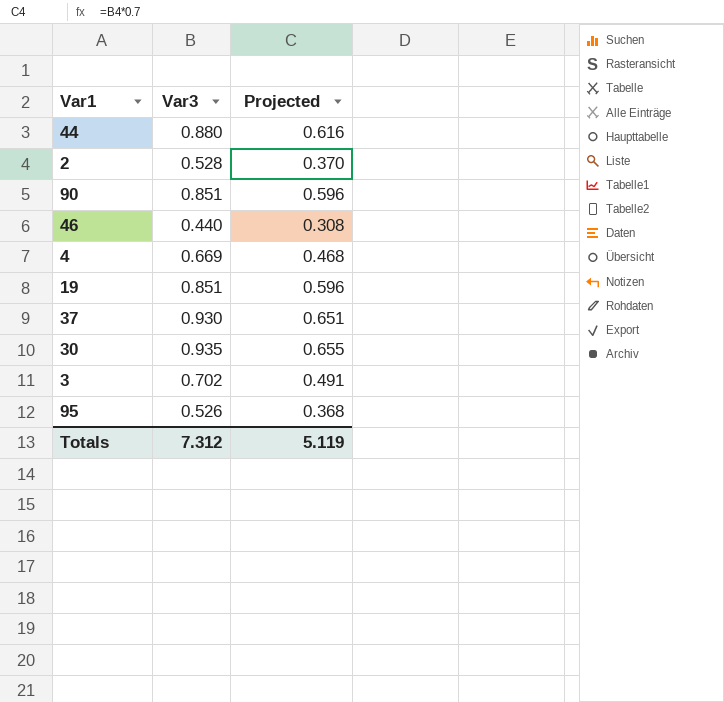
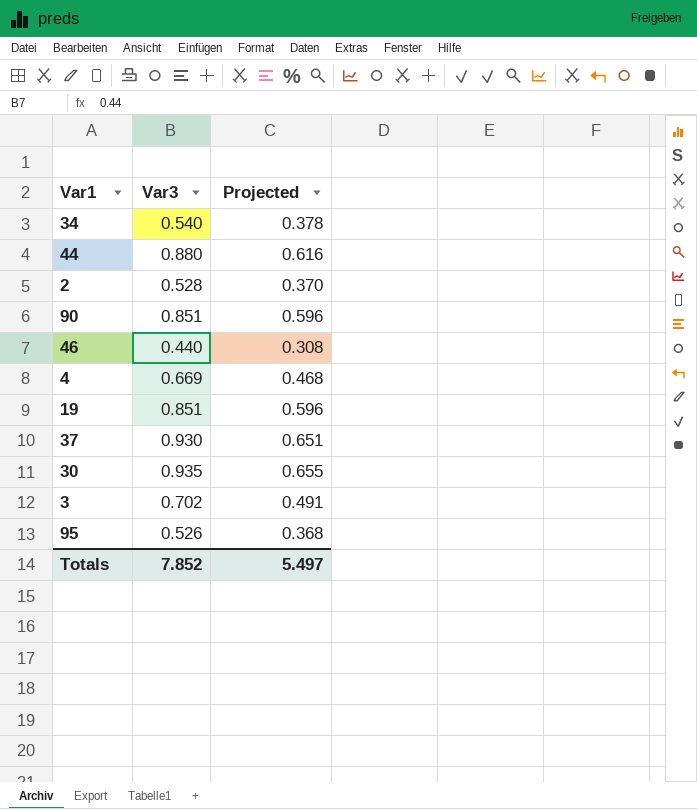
row 34: none -> 0.540 | 0.378
Totals | Var3: 7.312 -> 7.852
Totals | Projected: 5.119 -> 5.497

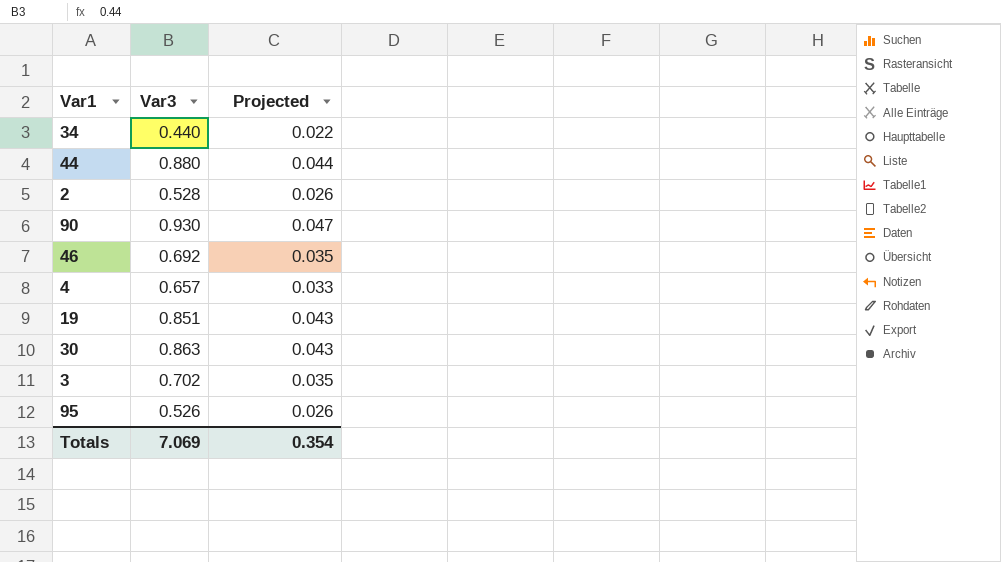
column Projected | formula: [Var3] * 0.7 -> [Var3] * 0.05
row 37: 0.930 | 0.651 -> none
34 | Var3: 0.540 -> 0.440
90 | Var3: 0.851 -> 0.930
46 | Var3: 0.440 -> 0.692
4 | Var3: 0.669 -> 0.657
30 | Var3: 0.935 -> 0.863
Totals | Var3: 7.852 -> 7.069
Totals | Projected: 5.497 -> 0.354

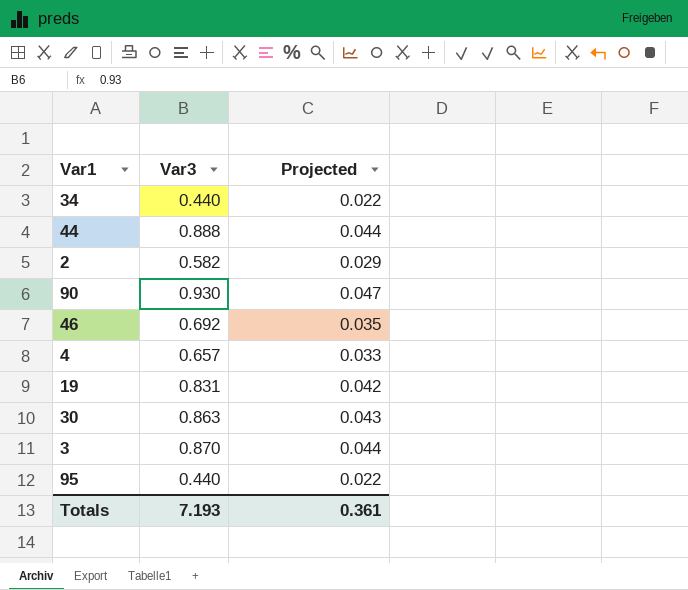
44 | Var3: 0.880 -> 0.888
2 | Var3: 0.528 -> 0.582
2 | Projected: 0.026 -> 0.029
19 | Var3: 0.851 -> 0.831
19 | Projected: 0.043 -> 0.042
3 | Var3: 0.702 -> 0.870
3 | Projected: 0.035 -> 0.044
95 | Var3: 0.526 -> 0.440
95 | Projected: 0.026 -> 0.022
Totals | Var3: 7.069 -> 7.193
Totals | Projected: 0.354 -> 0.361

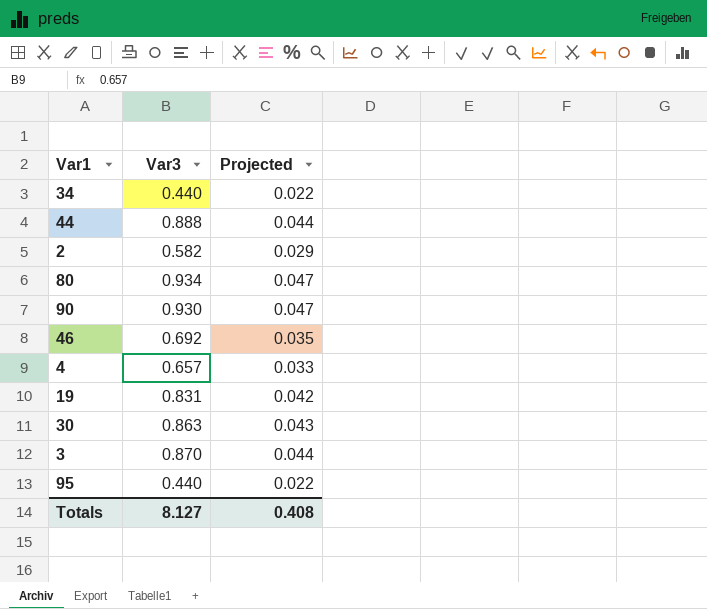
row 80: none -> 0.934 | 0.047
Totals | Var3: 7.193 -> 8.127
Totals | Projected: 0.361 -> 0.408

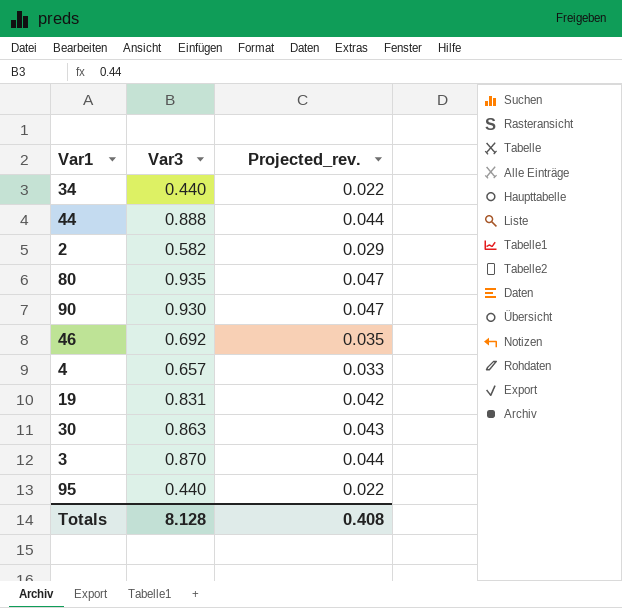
column name: Projected -> Projected_rev.
80 | Var3: 0.934 -> 0.935
Totals | Var3: 8.127 -> 8.128

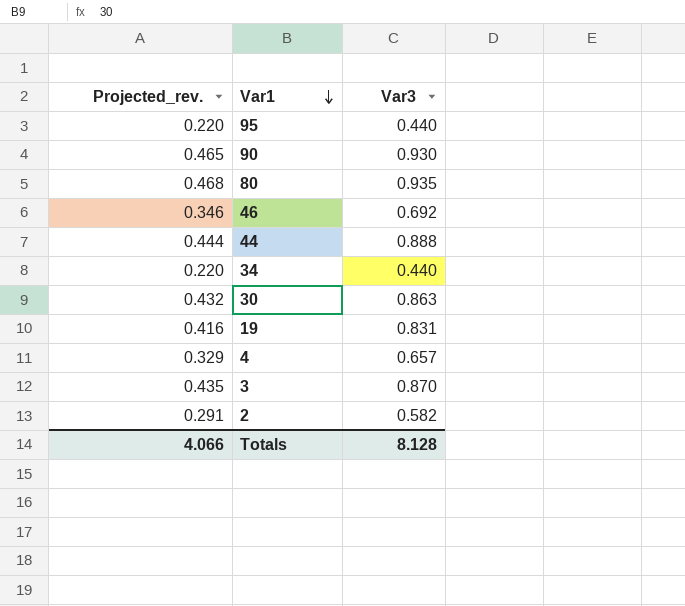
row order: none -> Var1 descending
column Projected_rev. | formula: [Var3] * 0.05 -> [Var3] * 0.5
column Projected_rev. | position: 3 -> 1
Totals | Projected_rev.: 0.408 -> 4.066

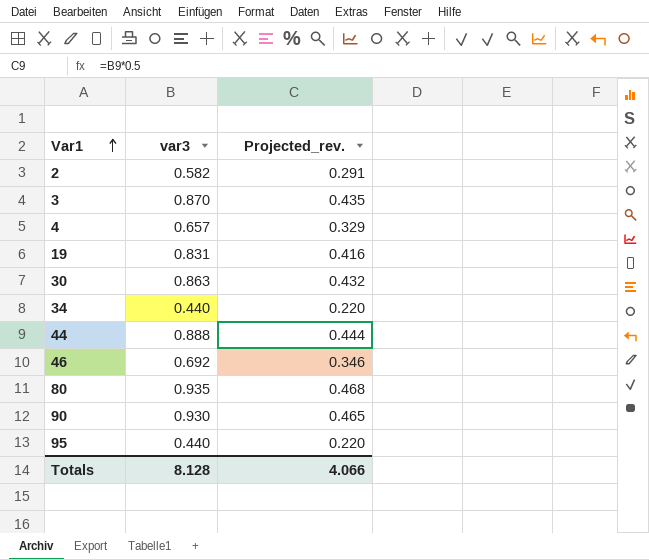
row order: Var1 descending -> Var1 ascending
column name: Var3 -> var3
column Projected_rev. | position: 1 -> 3

